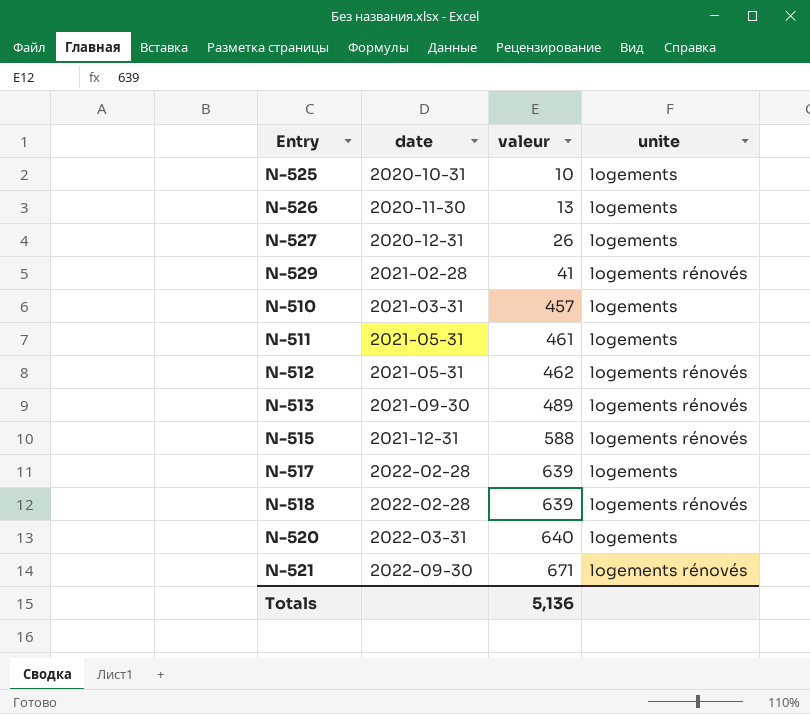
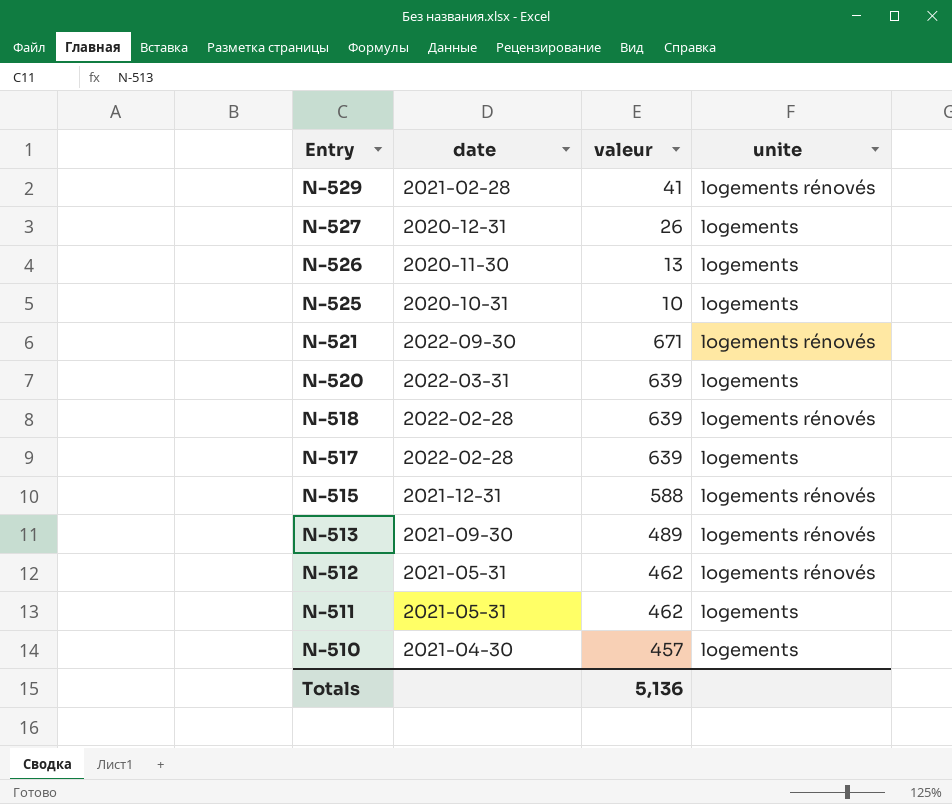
row order: date ascending -> Entry descending
N-520 | valeur: 640 -> 639
N-511 | valeur: 461 -> 462
N-510 | date: 2021-03-31 -> 2021-04-30

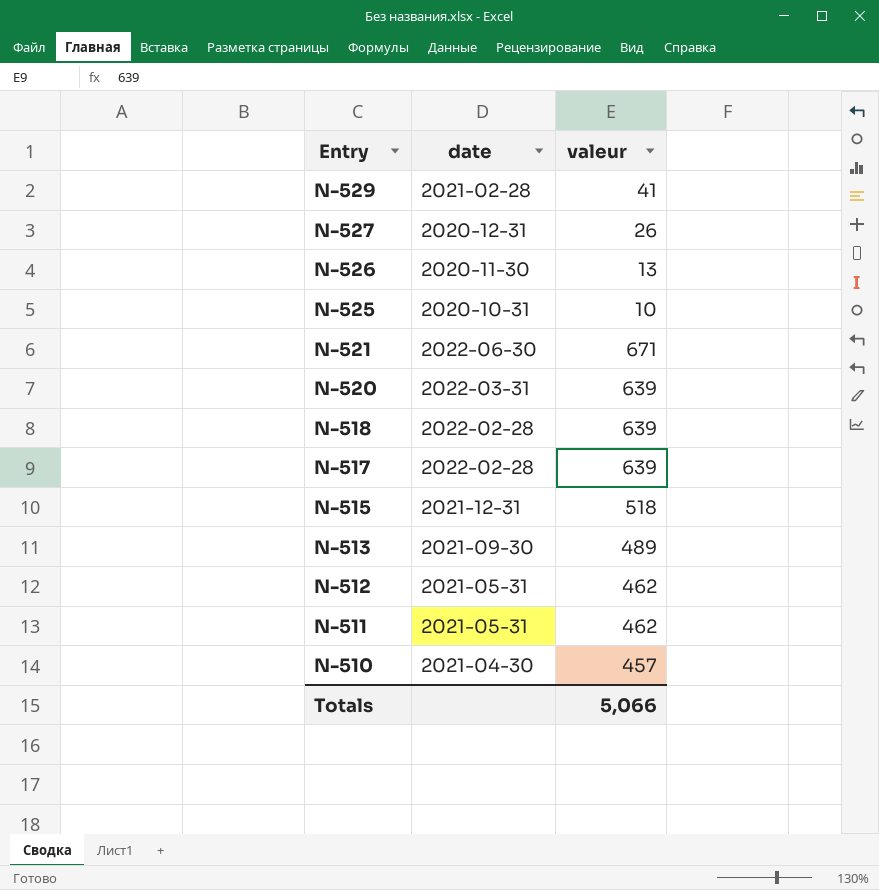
column unite | position: 4 -> none
N-521 | date: 2022-09-30 -> 2022-06-30
N-515 | valeur: 588 -> 518
Totals | valeur: 5,136 -> 5,066

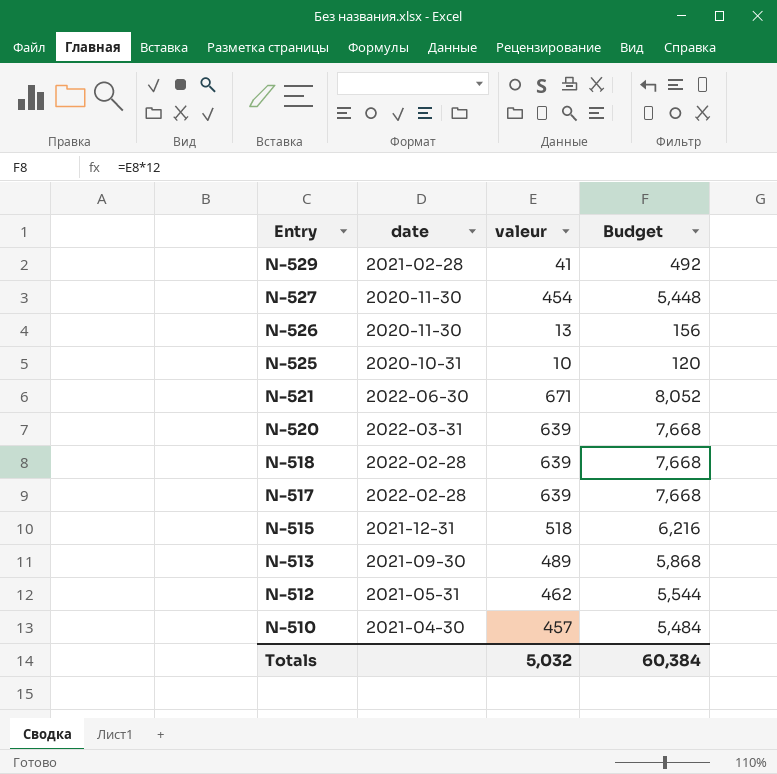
column Budget | formula: none -> [valeur] * 12
row N-511: 2021-05-31 | 462 -> none
N-527 | date: 2020-12-31 -> 2020-11-30
N-527 | valeur: 26 -> 454
Totals | valeur: 5,066 -> 5,032

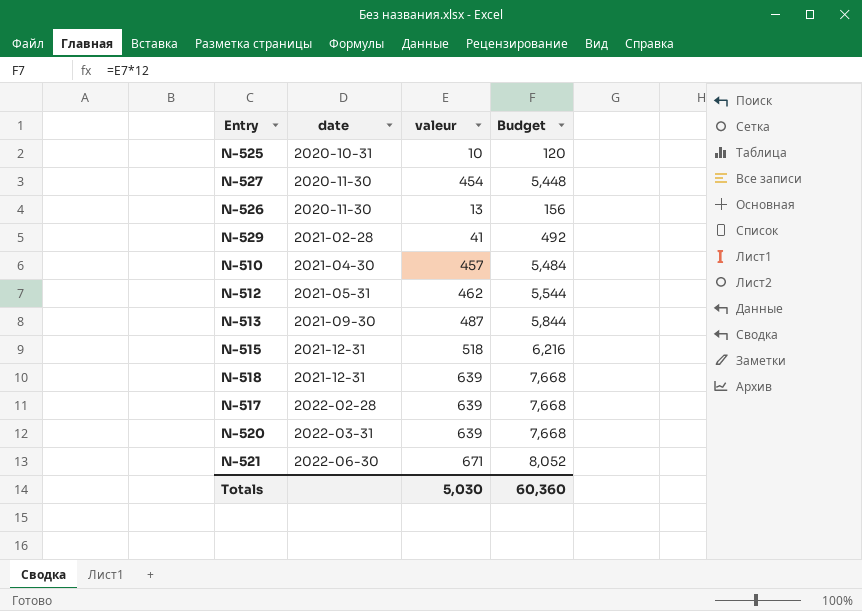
row order: Entry descending -> date ascending
N-513 | valeur: 489 -> 487
N-513 | Budget: 5,868 -> 5,844
N-518 | date: 2022-02-28 -> 2021-12-31
Totals | valeur: 5,032 -> 5,030
Totals | Budget: 60,384 -> 60,360

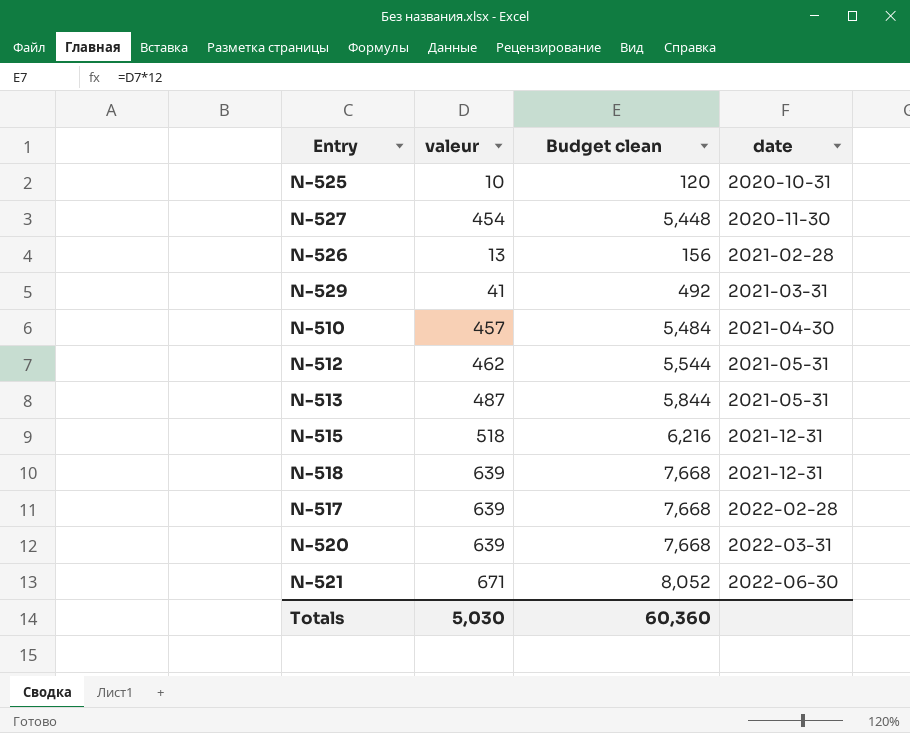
column name: Budget -> Budget clean
column date | position: 2 -> 4
N-526 | date: 2020-11-30 -> 2021-02-28
N-529 | date: 2021-02-28 -> 2021-03-31
N-513 | date: 2021-09-30 -> 2021-05-31

